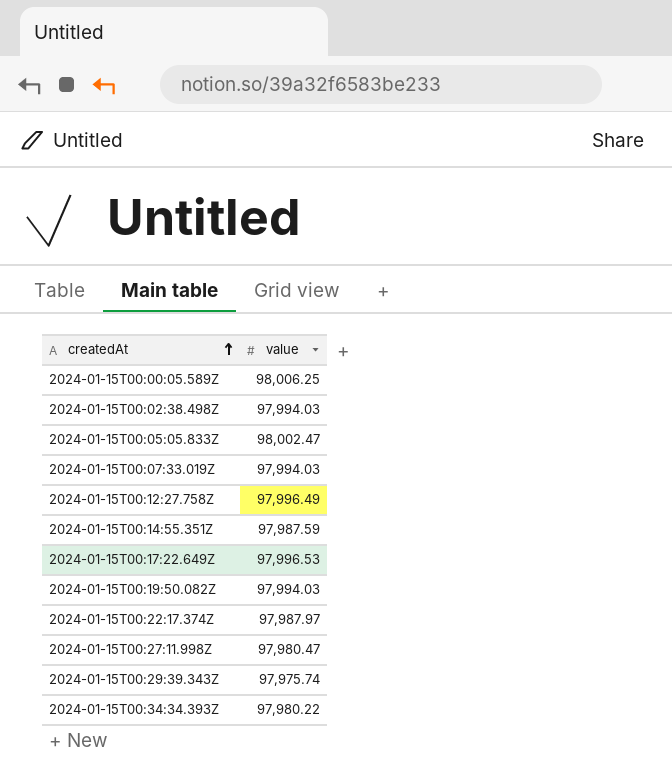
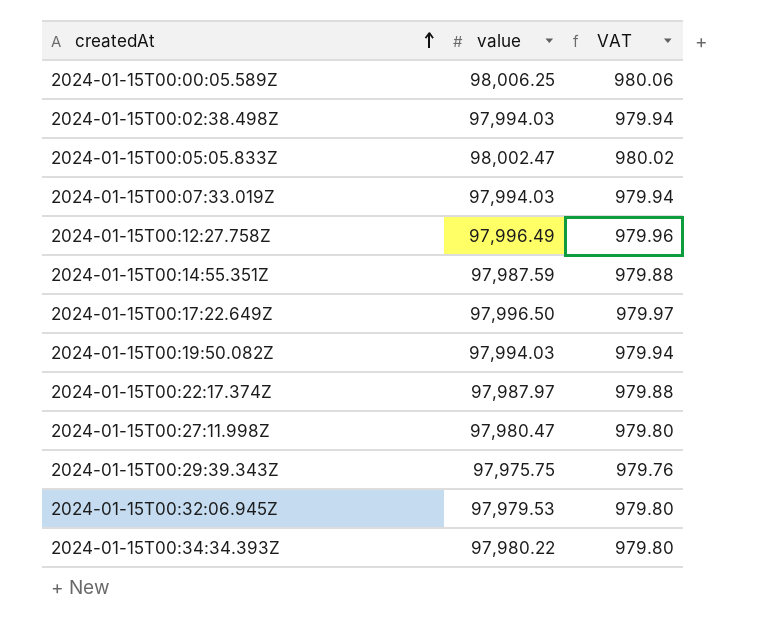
column VAT | formula: none -> [value] * 0.01
2024-01-15T00:17:22.649Z | value: 97,996.53 -> 97,996.50
2024-01-15T00:29:39.343Z | value: 97,975.74 -> 97,975.75
row 2024-01-15T00:32:06.945Z: none -> 97,979.53 | 979.80

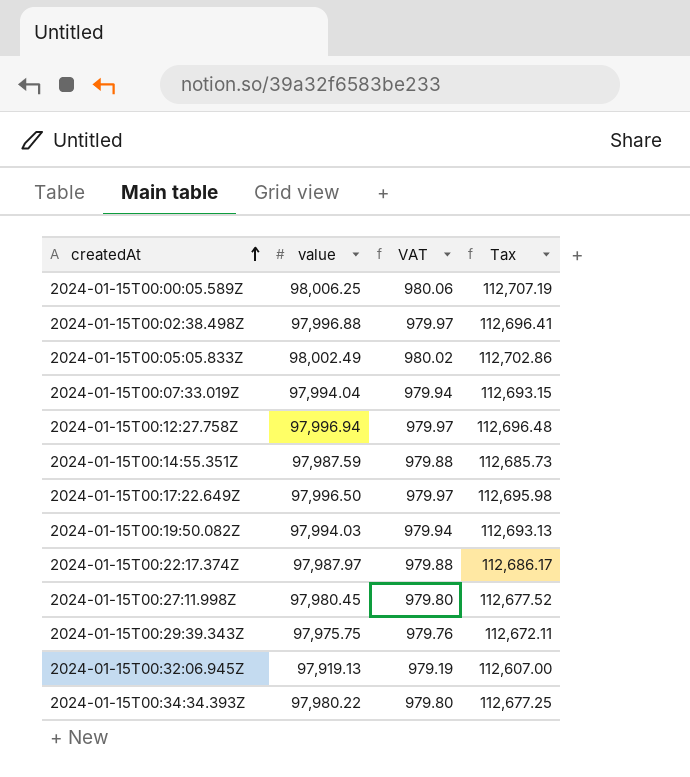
column Tax | formula: none -> [value] * 1.15
2024-01-15T00:02:38.498Z | value: 97,994.03 -> 97,996.88
2024-01-15T00:02:38.498Z | VAT: 979.94 -> 979.97
2024-01-15T00:05:05.833Z | value: 98,002.47 -> 98,002.49
2024-01-15T00:07:33.019Z | value: 97,994.03 -> 97,994.04
2024-01-15T00:12:27.758Z | value: 97,996.49 -> 97,996.94
2024-01-15T00:12:27.758Z | VAT: 979.96 -> 979.97
2024-01-15T00:27:11.998Z | value: 97,980.47 -> 97,980.45
2024-01-15T00:32:06.945Z | value: 97,979.53 -> 97,919.13
2024-01-15T00:32:06.945Z | VAT: 979.80 -> 979.19

